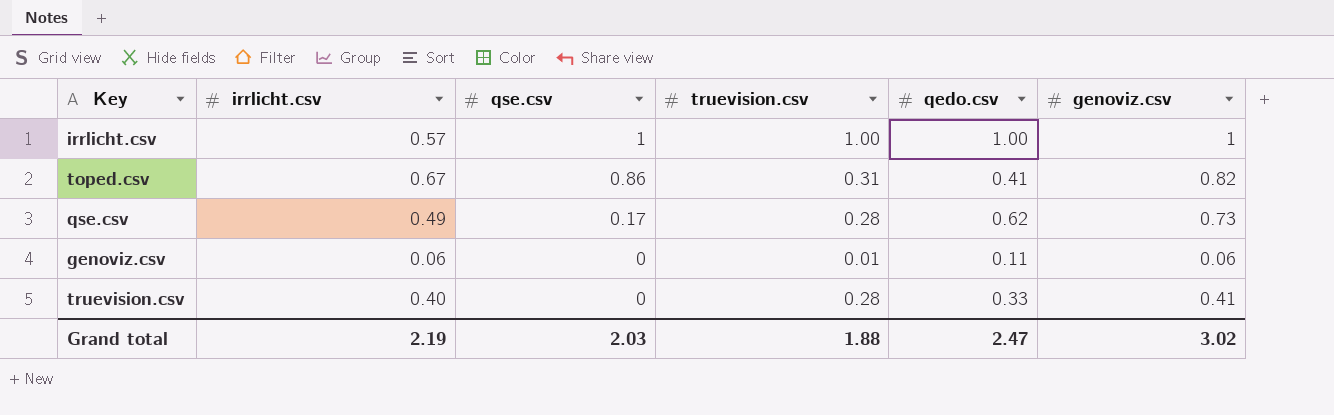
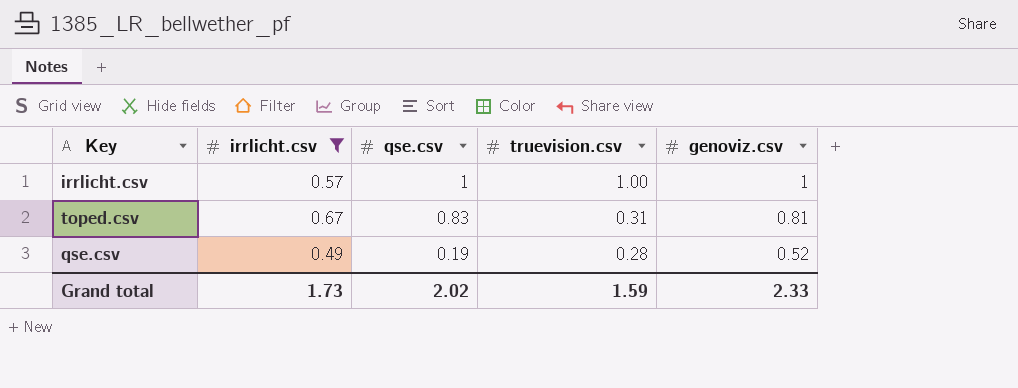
filter: none -> irrlicht.csv >= 0.49
column qedo.csv | position: 5 -> none
toped.csv | qse.csv: 0.86 -> 0.83
toped.csv | genoviz.csv: 0.82 -> 0.81
qse.csv | qse.csv: 0.17 -> 0.19
qse.csv | genoviz.csv: 0.73 -> 0.52
Grand total | irrlicht.csv: 2.19 -> 1.73
Grand total | qse.csv: 2.03 -> 2.02
Grand total | truevision.csv: 1.88 -> 1.59
Grand total | genoviz.csv: 3.02 -> 2.33

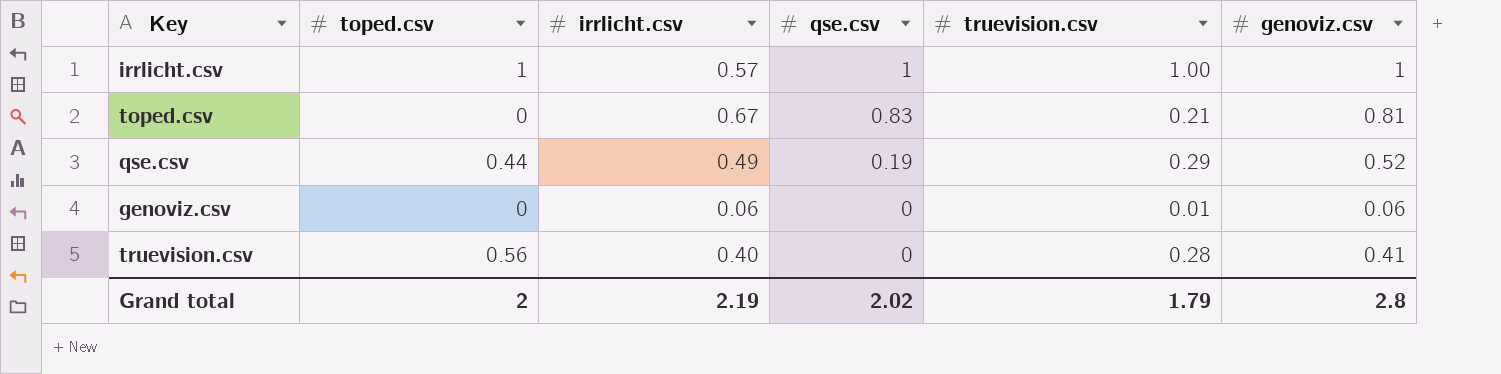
filter: irrlicht.csv >= 0.49 -> none
column toped.csv | position: none -> 2
toped.csv | truevision.csv: 0.31 -> 0.21
qse.csv | truevision.csv: 0.28 -> 0.29
Grand total | irrlicht.csv: 1.73 -> 2.19
Grand total | truevision.csv: 1.59 -> 1.79
Grand total | genoviz.csv: 2.33 -> 2.8

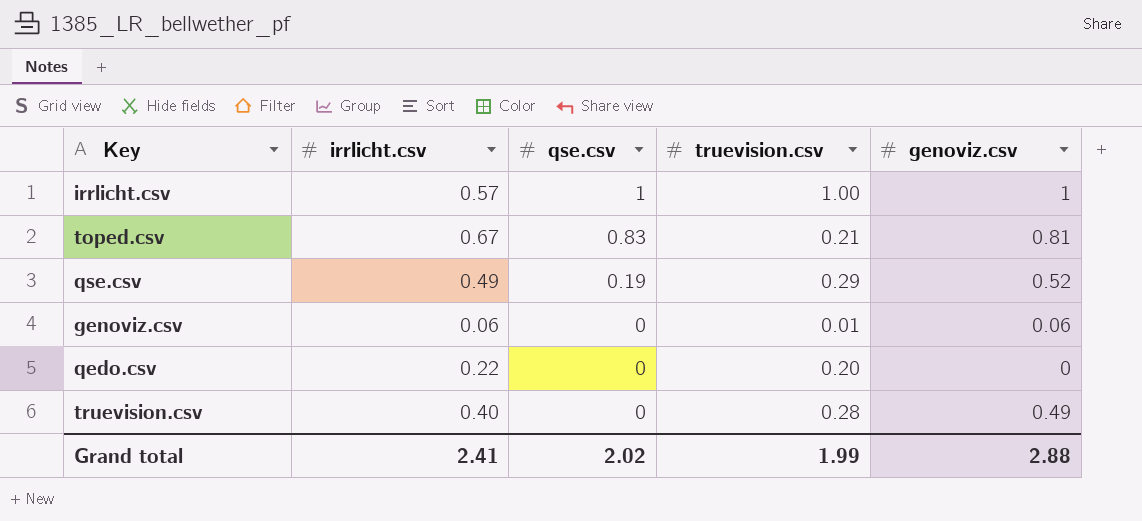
column toped.csv | position: 2 -> none
row qedo.csv: none -> 0.22 | 0 | 0.20 | 0
truevision.csv | genoviz.csv: 0.41 -> 0.49
Grand total | irrlicht.csv: 2.19 -> 2.41
Grand total | truevision.csv: 1.79 -> 1.99
Grand total | genoviz.csv: 2.8 -> 2.88

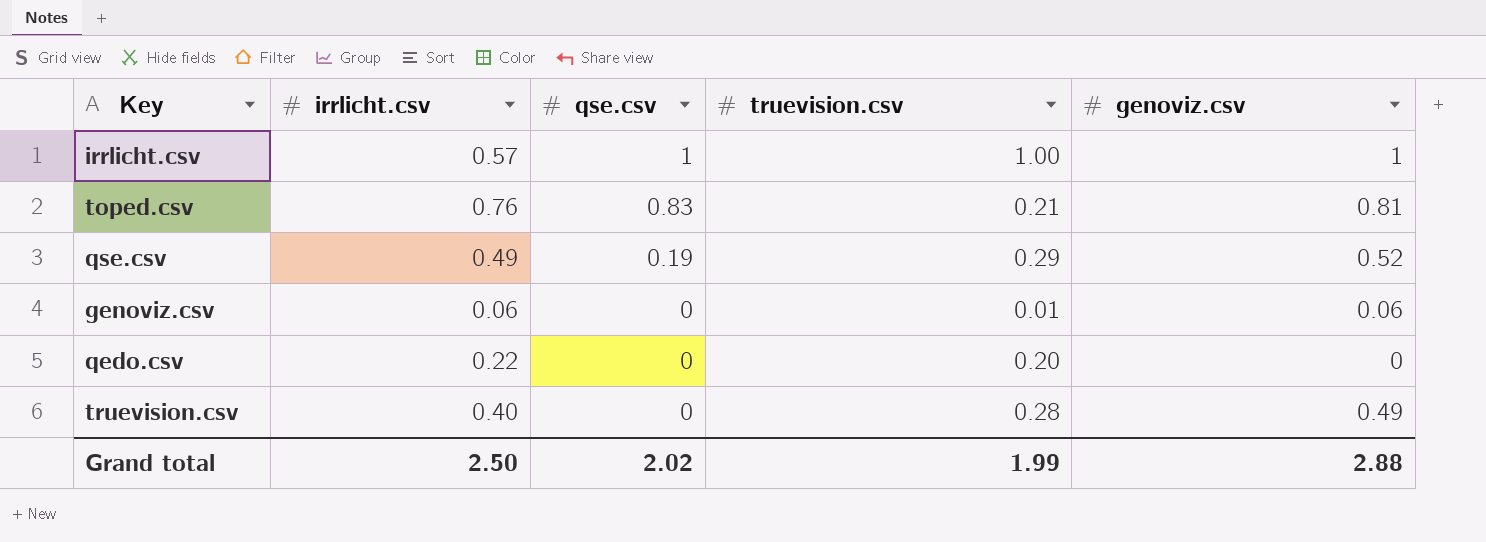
toped.csv | irrlicht.csv: 0.67 -> 0.76
Grand total | irrlicht.csv: 2.41 -> 2.50

